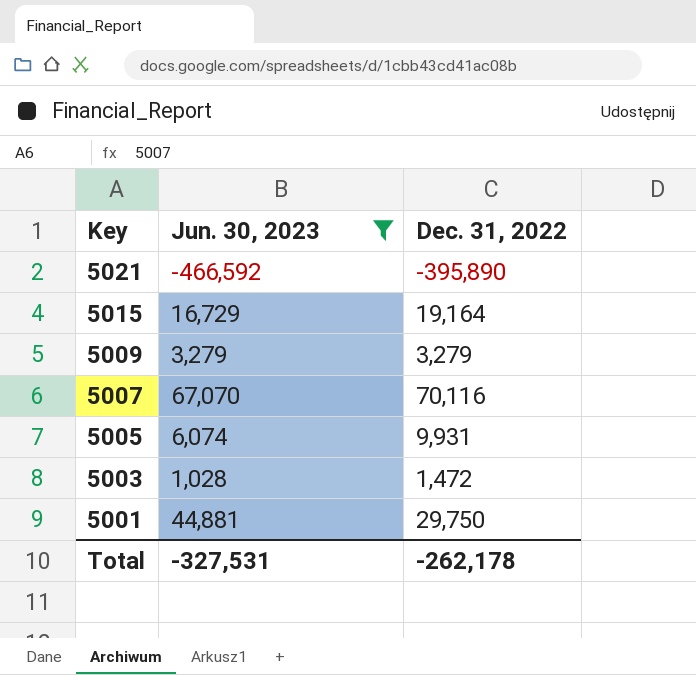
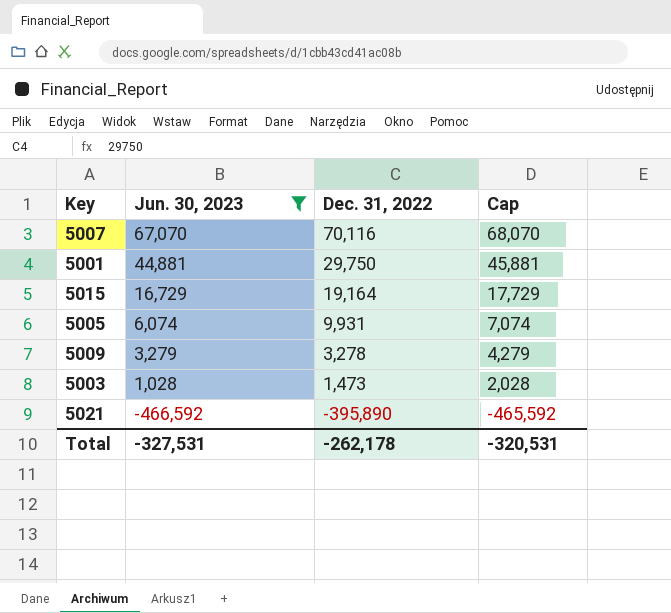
row order: Key descending -> Jun. 30, 2023 descending
column Cap | formula: none -> [Jun. 30, 2023] + 1000
5009 | Dec. 31, 2022: 3,279 -> 3,278
5003 | Dec. 31, 2022: 1,472 -> 1,473

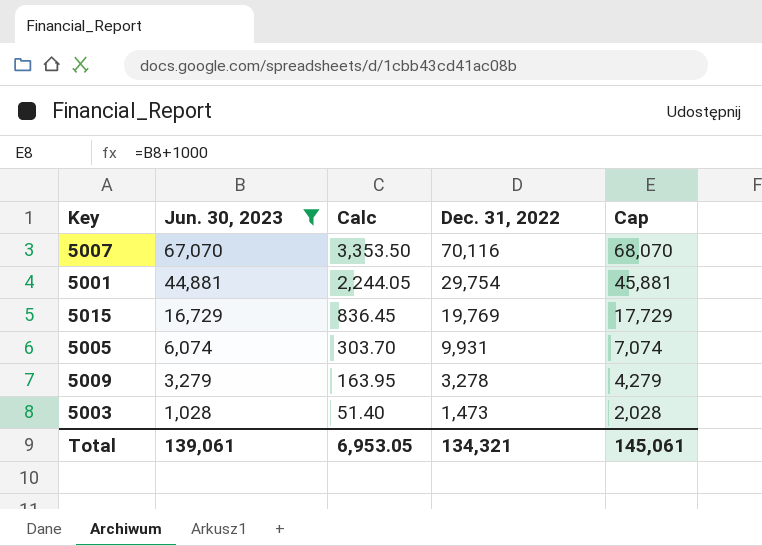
column Calc | formula: none -> [Jun. 30, 2023] * 0.05
row 5021: -466,592 | -395,890 | -465,592 -> none
5001 | Dec. 31, 2022: 29,750 -> 29,754
5015 | Dec. 31, 2022: 19,164 -> 19,769
Total | Jun. 30, 2023: -327,531 -> 139,061
Total | Dec. 31, 2022: -262,178 -> 134,321
Total | Cap: -320,531 -> 145,061

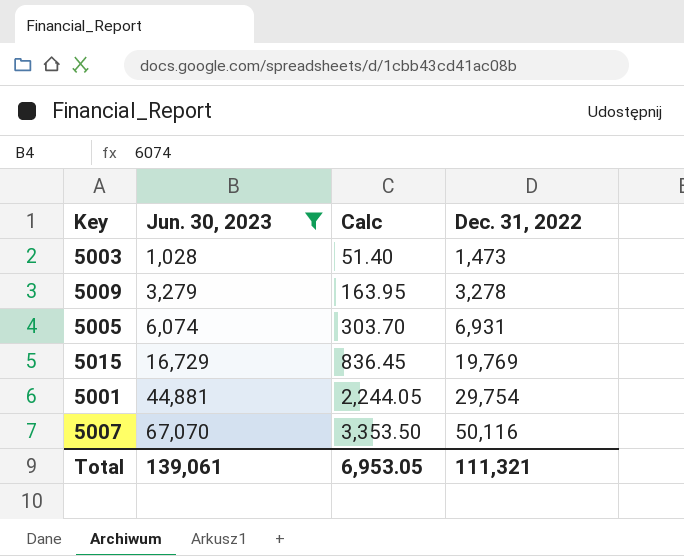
row order: Jun. 30, 2023 descending -> Jun. 30, 2023 ascending
column Cap | formula: [Jun. 30, 2023] + 1000 -> none
5005 | Dec. 31, 2022: 9,931 -> 6,931
5007 | Dec. 31, 2022: 70,116 -> 50,116
Total | Dec. 31, 2022: 134,321 -> 111,321

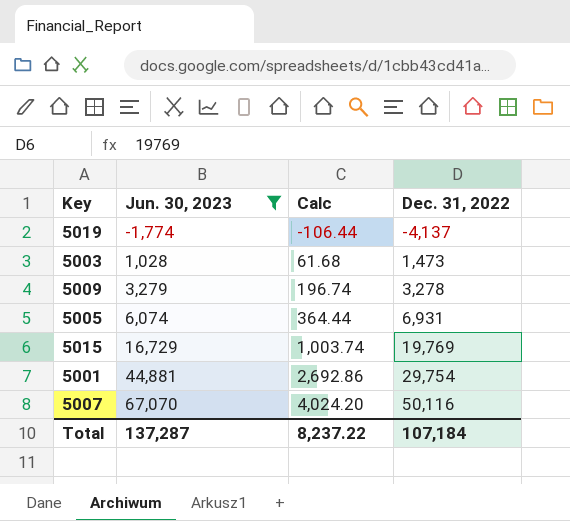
column Calc | formula: [Jun. 30, 2023] * 0.05 -> [Jun. 30, 2023] * 0.06
row 5019: none -> -1,774 | -106.44 | -4,137
Total | Jun. 30, 2023: 139,061 -> 137,287
Total | Calc: 6,953.05 -> 8,237.22
Total | Dec. 31, 2022: 111,321 -> 107,184

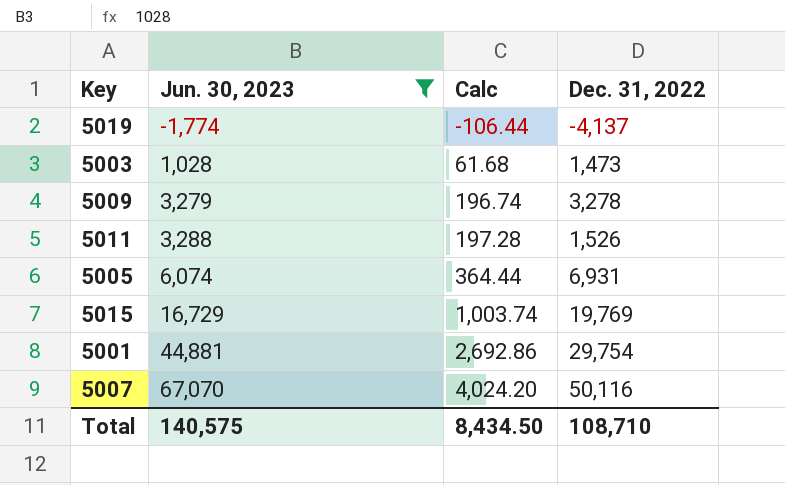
row 5011: none -> 3,288 | 197.28 | 1,526
Total | Jun. 30, 2023: 137,287 -> 140,575
Total | Calc: 8,237.22 -> 8,434.50
Total | Dec. 31, 2022: 107,184 -> 108,710

